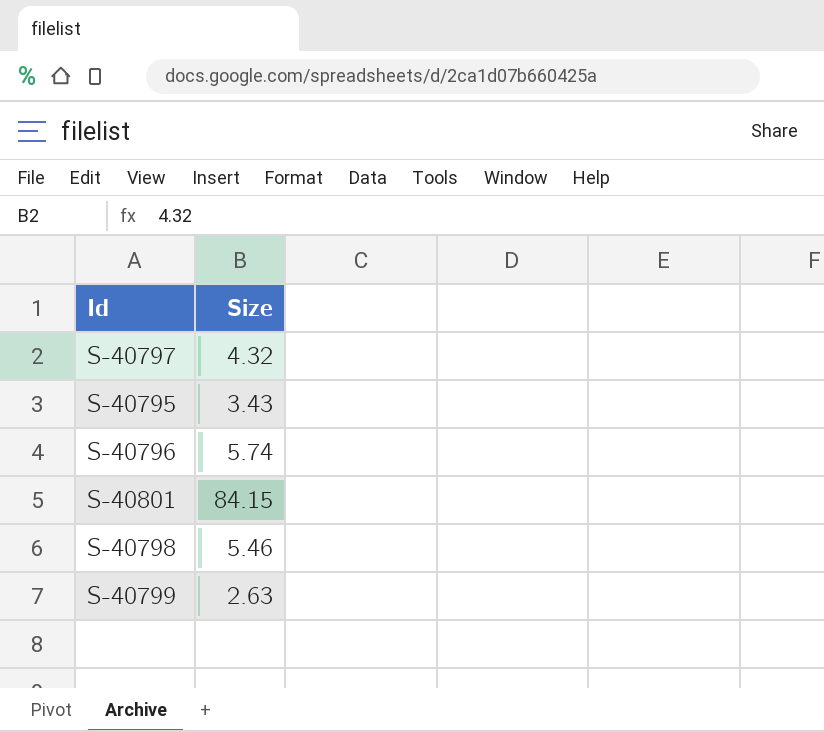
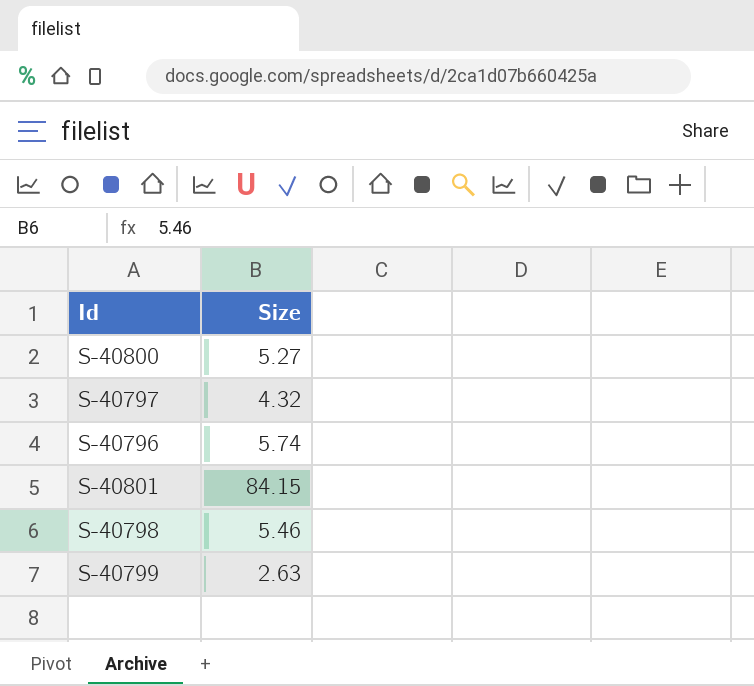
row S-40795: 3.43 -> none
row S-40800: none -> 5.27

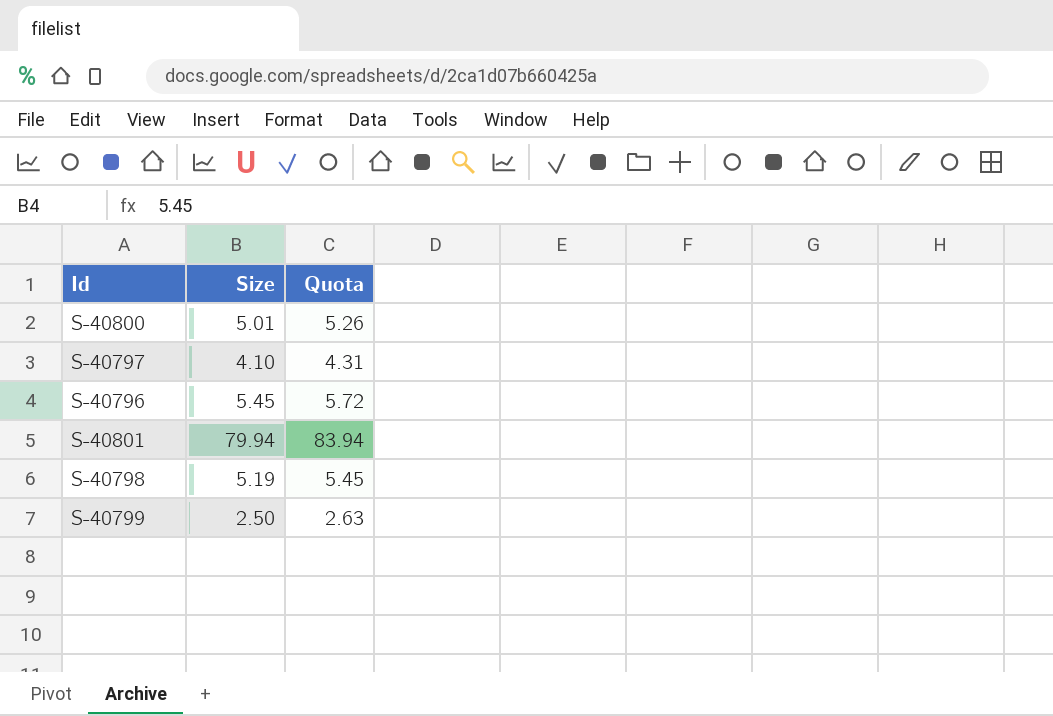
column Quota | formula: none -> [Size] * 1.05
S-40800 | Size: 5.27 -> 5.01
S-40797 | Size: 4.32 -> 4.10
S-40796 | Size: 5.74 -> 5.45
S-40801 | Size: 84.15 -> 79.94
S-40798 | Size: 5.46 -> 5.19
S-40799 | Size: 2.63 -> 2.50

